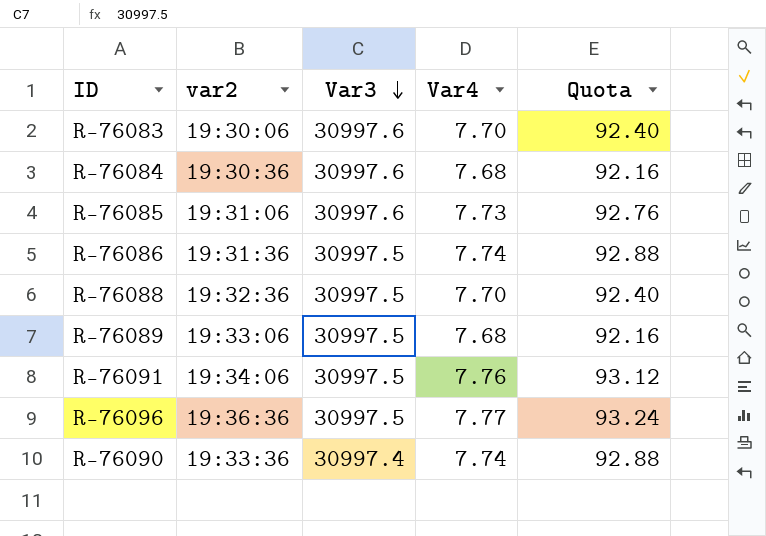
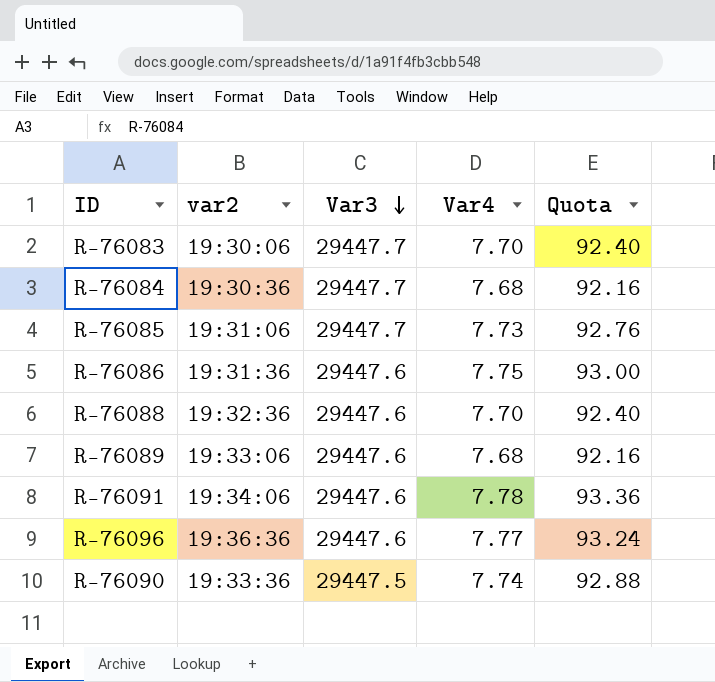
R-76083 | Var3: 30997.6 -> 29447.7
R-76084 | Var3: 30997.6 -> 29447.7
R-76085 | Var3: 30997.6 -> 29447.7
R-76086 | Var3: 30997.5 -> 29447.6
R-76086 | Var4: 7.74 -> 7.75
R-76086 | Quota: 92.88 -> 93.00
R-76088 | Var3: 30997.5 -> 29447.6
R-76089 | Var3: 30997.5 -> 29447.6
R-76091 | Var3: 30997.5 -> 29447.6
R-76091 | Var4: 7.76 -> 7.78
R-76091 | Quota: 93.12 -> 93.36
R-76096 | Var3: 30997.5 -> 29447.6
R-76090 | Var3: 30997.4 -> 29447.5

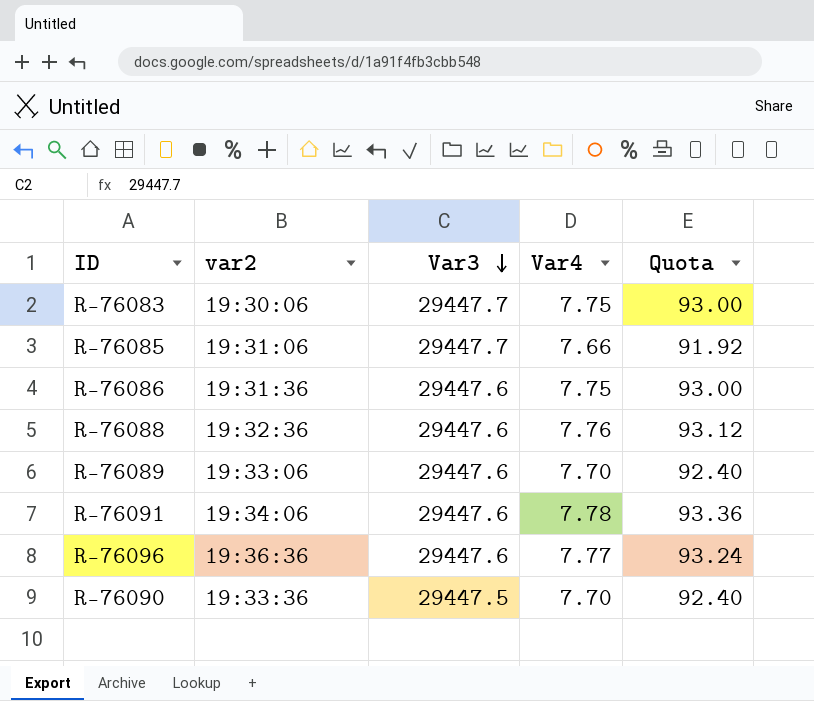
row R-76084: 19:30:36 | 29447.7 | 7.68 | 92.16 -> none
R-76083 | Var4: 7.70 -> 7.75
R-76083 | Quota: 92.40 -> 93.00
R-76085 | Var4: 7.73 -> 7.66
R-76085 | Quota: 92.76 -> 91.92
R-76088 | Var4: 7.70 -> 7.76
R-76088 | Quota: 92.40 -> 93.12
R-76089 | Var4: 7.68 -> 7.70
R-76089 | Quota: 92.16 -> 92.40
R-76090 | Var4: 7.74 -> 7.70
R-76090 | Quota: 92.88 -> 92.40

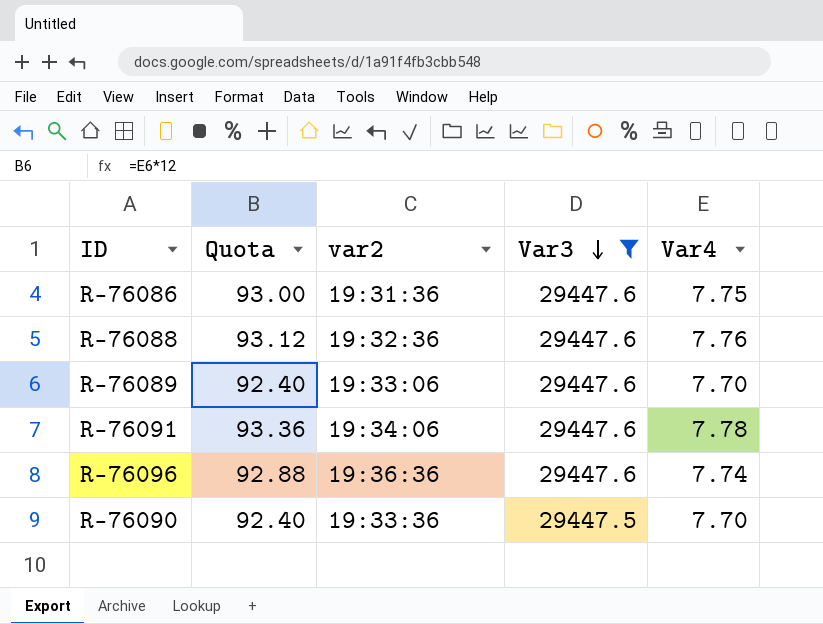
filter: none -> Var3 != 29447.7
column Quota | position: 5 -> 2
R-76096 | Quota: 93.24 -> 92.88
R-76096 | Var4: 7.77 -> 7.74

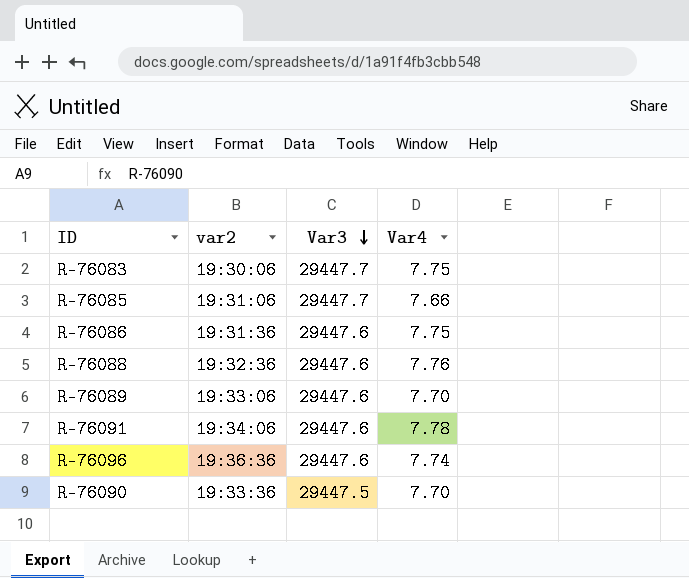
filter: Var3 != 29447.7 -> none
column Quota | formula: [Var4] * 12 -> none

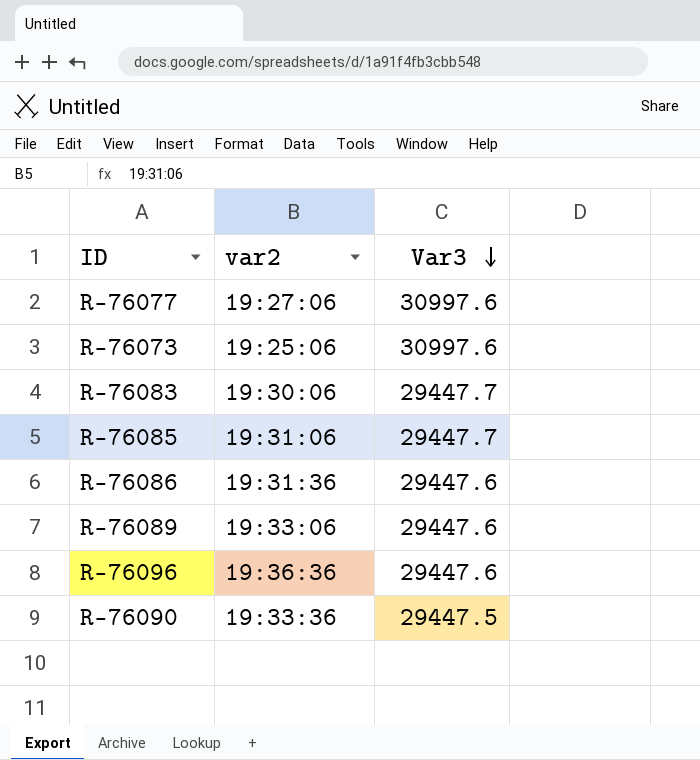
column Var4 | position: 4 -> none
row R-76088: 19:32:36 | 29447.6 | 7.76 -> none
row R-76091: 19:34:06 | 29447.6 | 7.78 -> none
row R-76077: none -> 19:27:06 | 30997.6
row R-76073: none -> 19:25:06 | 30997.6

